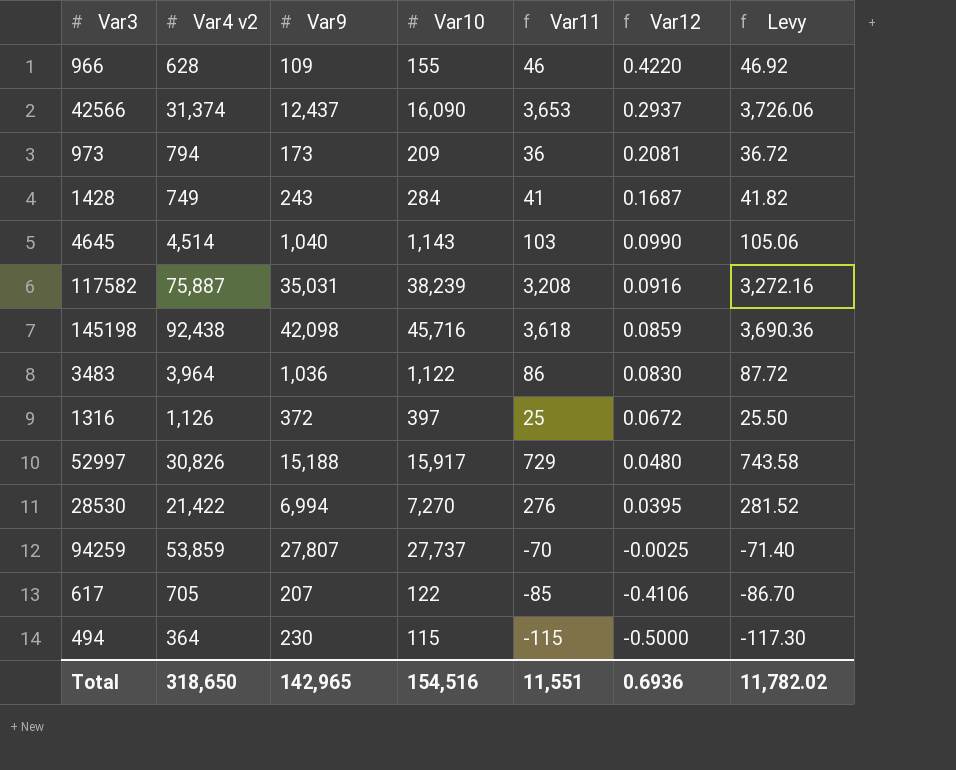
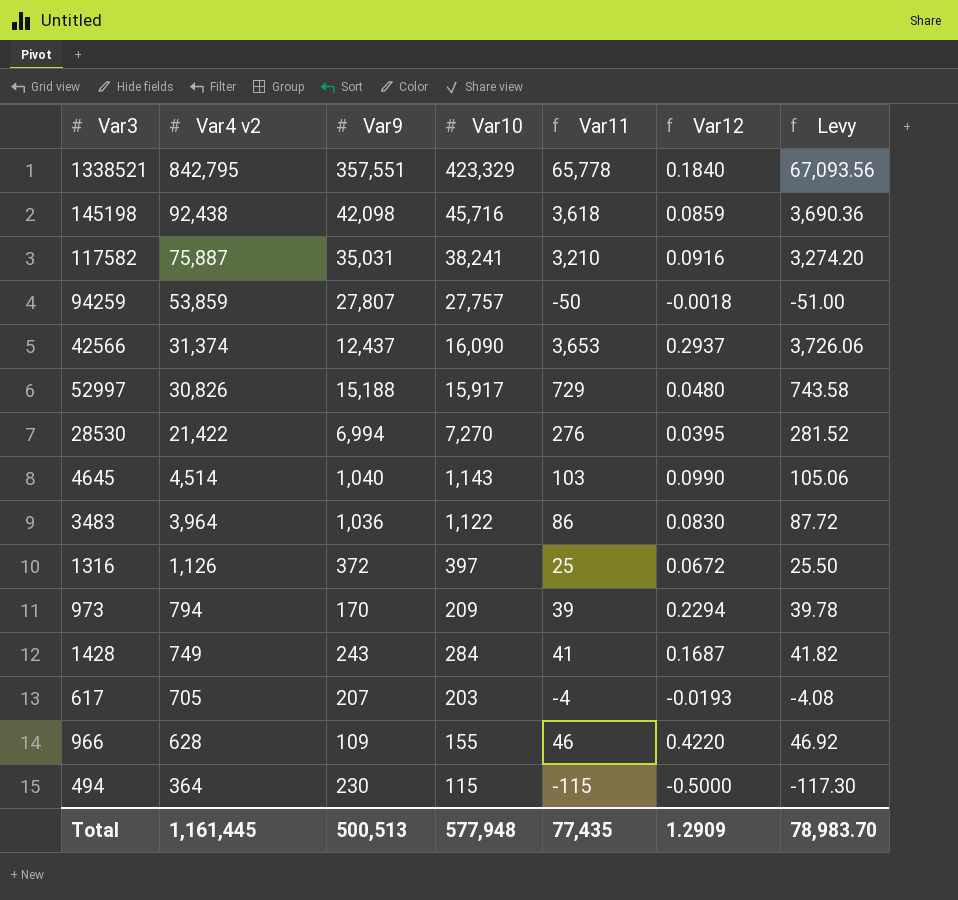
row order: Var12 descending -> Var4 v2 descending
row 1338521: none -> 842,795 | 357,551 | 423,329 | 65,778 | 0.1840 | 67,093.56
117582 | Var10: 38,239 -> 38,241
117582 | Var11: 3,208 -> 3,210
117582 | Levy: 3,272.16 -> 3,274.20
94259 | Var10: 27,737 -> 27,757
94259 | Var11: -70 -> -50
94259 | Var12: -0.0025 -> -0.0018
94259 | Levy: -71.40 -> -51.00
973 | Var9: 173 -> 170
973 | Var11: 36 -> 39
973 | Var12: 0.2081 -> 0.2294
973 | Levy: 36.72 -> 39.78
617 | Var10: 122 -> 203
617 | Var11: -85 -> -4
617 | Var12: -0.4106 -> -0.0193
617 | Levy: -86.70 -> -4.08
Total | Var4 v2: 318,650 -> 1,161,445
Total | Var9: 142,965 -> 500,513
Total | Var10: 154,516 -> 577,948
Total | Var11: 11,551 -> 77,435
Total | Var12: 0.6936 -> 1.2909
Total | Levy: 11,782.02 -> 78,983.70

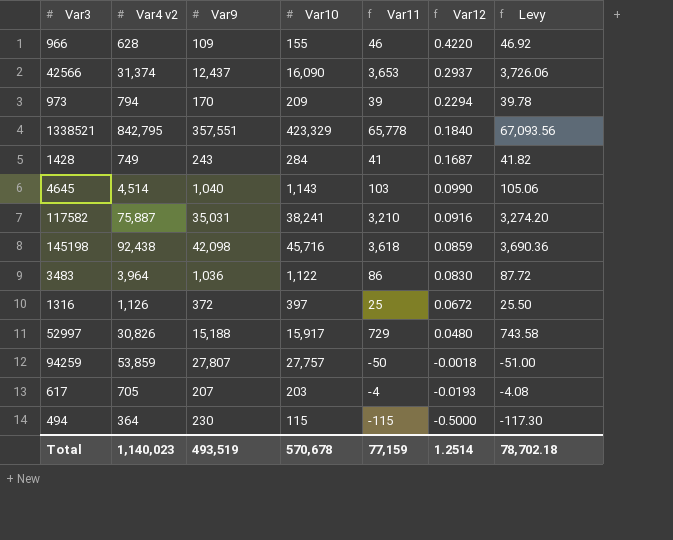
row order: Var4 v2 descending -> Var12 descending
row 28530: 21,422 | 6,994 | 7,270 | 276 | 0.0395 | 281.52 -> none
Total | Var4 v2: 1,161,445 -> 1,140,023
Total | Var9: 500,513 -> 493,519
Total | Var10: 577,948 -> 570,678
Total | Var11: 77,435 -> 77,159
Total | Var12: 1.2909 -> 1.2514
Total | Levy: 78,983.70 -> 78,702.18

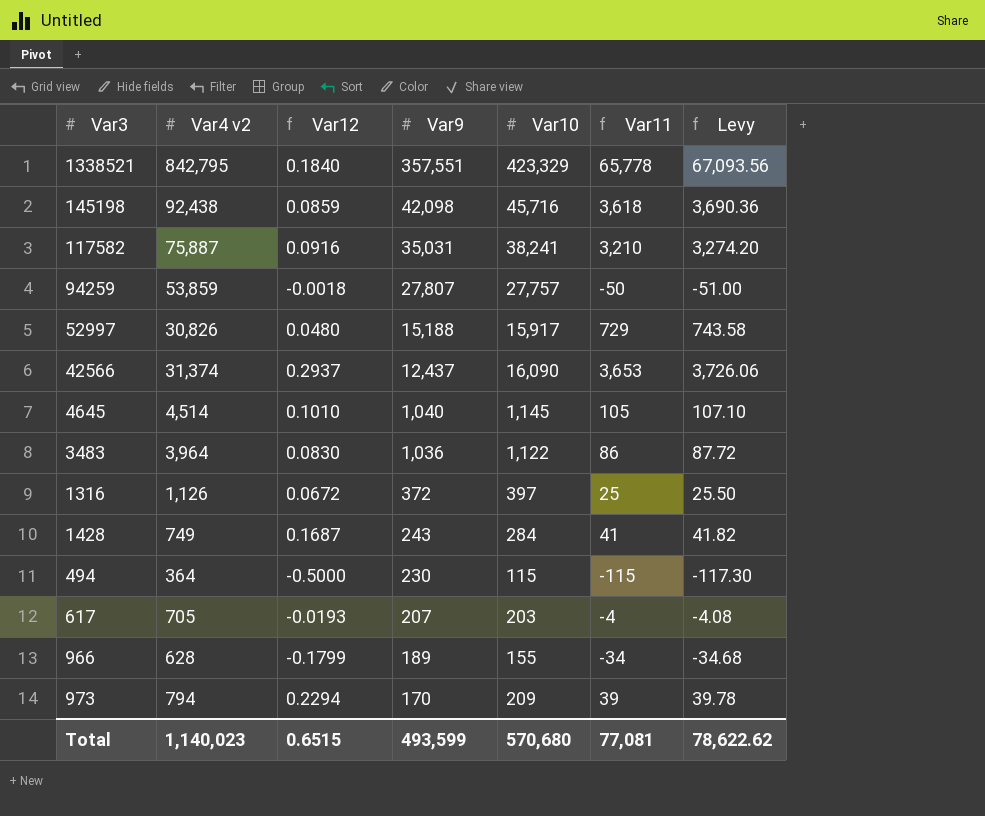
row order: Var12 descending -> Var9 descending
column Var12 | position: 6 -> 3
4645 | Var12: 0.0990 -> 0.1010
4645 | Var10: 1,143 -> 1,145
4645 | Var11: 103 -> 105
4645 | Levy: 105.06 -> 107.10
966 | Var12: 0.4220 -> -0.1799
966 | Var9: 109 -> 189
966 | Var11: 46 -> -34
966 | Levy: 46.92 -> -34.68
Total | Var12: 1.2514 -> 0.6515
Total | Var9: 493,519 -> 493,599
Total | Var10: 570,678 -> 570,680
Total | Var11: 77,159 -> 77,081
Total | Levy: 78,702.18 -> 78,622.62

